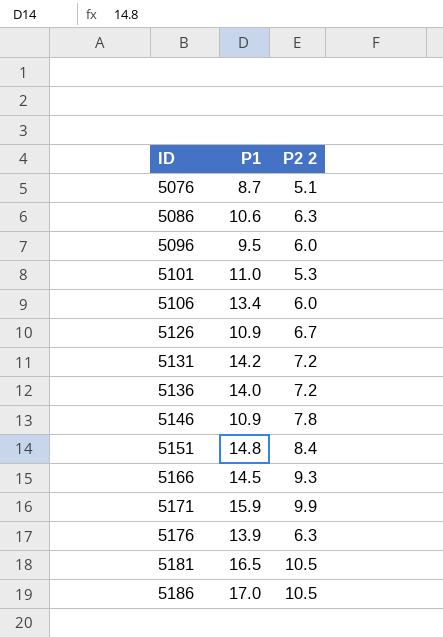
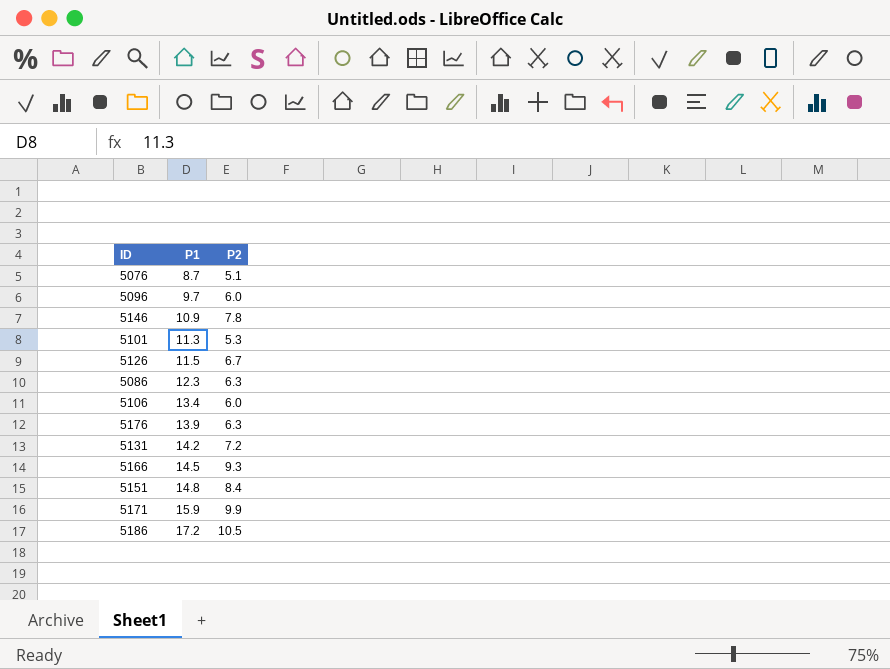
row order: ID ascending -> P1 ascending
column name: P2 2 -> P2
row 5136: 14.0 | 7.2 -> none
row 5181: 16.5 | 10.5 -> none
5096 | P1: 9.5 -> 9.7
5101 | P1: 11.0 -> 11.3
5126 | P1: 10.9 -> 11.5
5086 | P1: 10.6 -> 12.3
5186 | P1: 17.0 -> 17.2

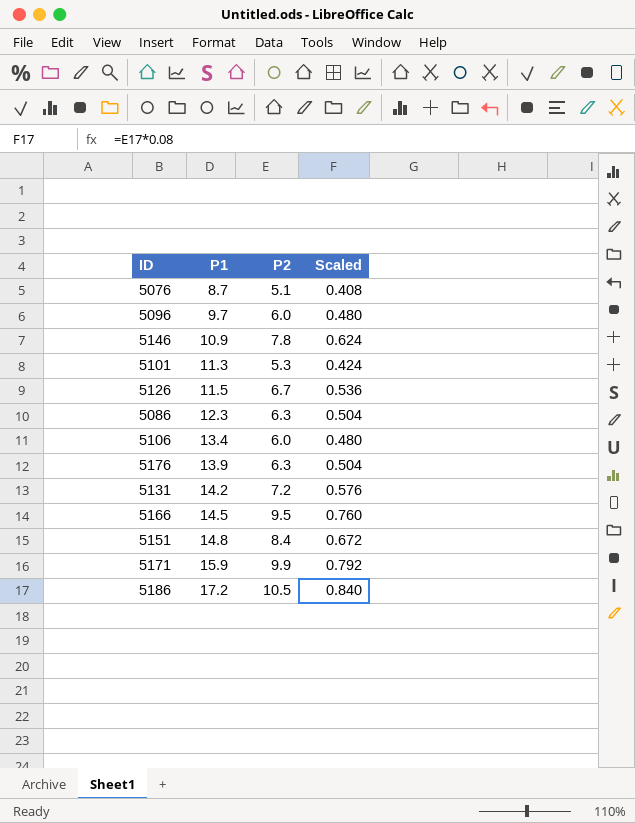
column Scaled | formula: none -> [P2] * 0.08
5166 | P2: 9.3 -> 9.5

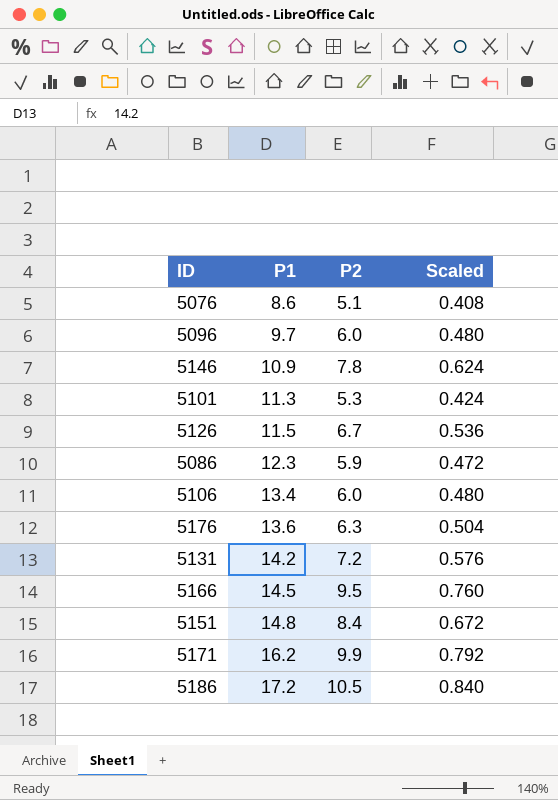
5076 | P1: 8.7 -> 8.6
5086 | P2: 6.3 -> 5.9
5086 | Scaled: 0.504 -> 0.472
5176 | P1: 13.9 -> 13.6
5171 | P1: 15.9 -> 16.2

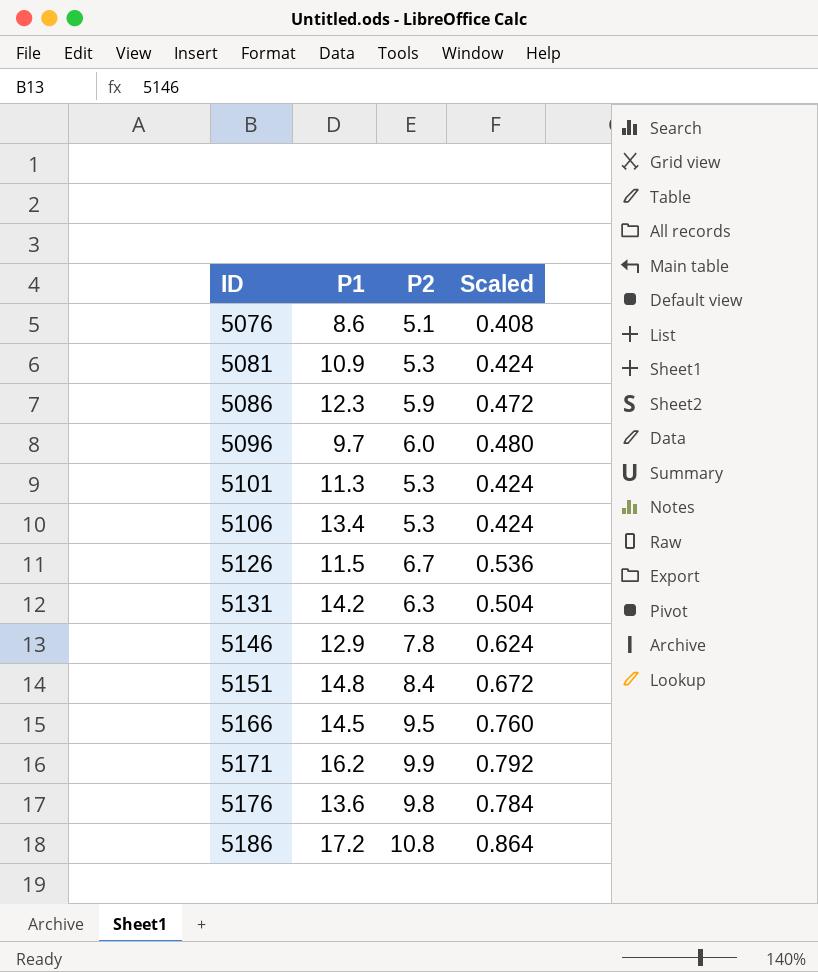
row order: P1 ascending -> ID ascending
row 5081: none -> 10.9 | 5.3 | 0.424
5106 | P2: 6.0 -> 5.3
5106 | Scaled: 0.480 -> 0.424
5131 | P2: 7.2 -> 6.3
5131 | Scaled: 0.576 -> 0.504
5146 | P1: 10.9 -> 12.9
5176 | P2: 6.3 -> 9.8
5176 | Scaled: 0.504 -> 0.784
5186 | P2: 10.5 -> 10.8
5186 | Scaled: 0.840 -> 0.864

